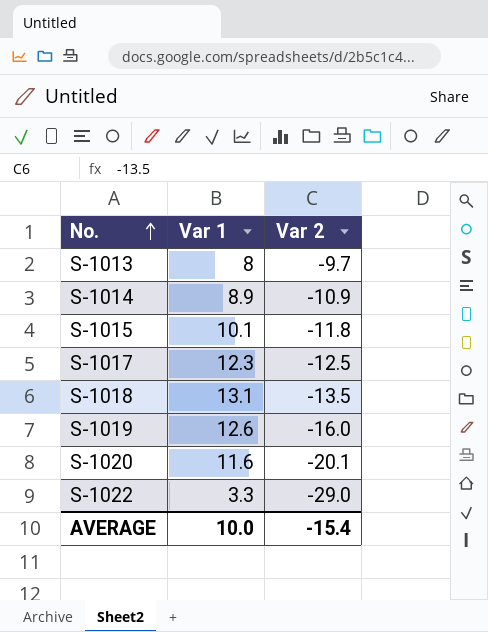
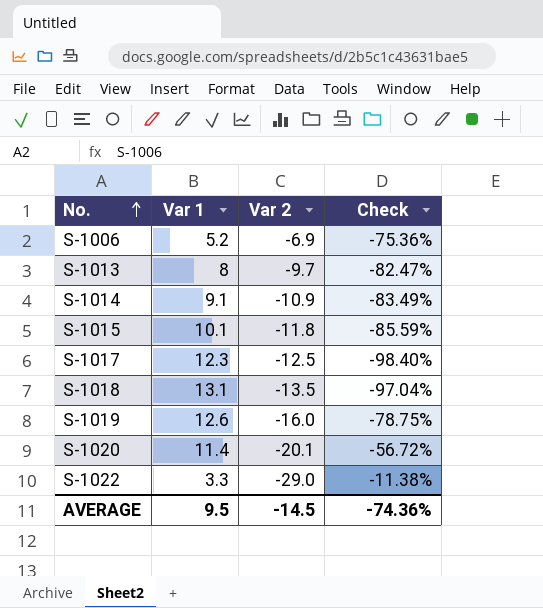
column Check | formula: none -> [Var 1] / [Var 2]
row S-1006: none -> 5.2 | -6.9 | -75.36%
S-1014 | Var 1: 8.9 -> 9.1
S-1020 | Var 1: 11.6 -> 11.4
AVERAGE | Var 1: 10.0 -> 9.5
AVERAGE | Var 2: -15.4 -> -14.5

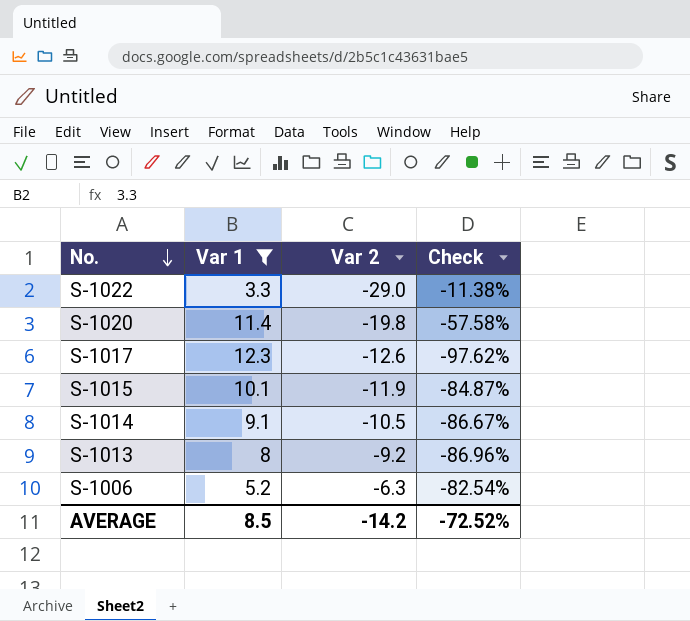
filter: none -> Var 1 <= 12.3
row order: No. ascending -> No. descending
S-1020 | Var 2: -20.1 -> -19.8
S-1020 | Check: -56.72% -> -57.58%
S-1017 | Var 2: -12.5 -> -12.6
S-1017 | Check: -98.40% -> -97.62%
S-1015 | Var 2: -11.8 -> -11.9
S-1015 | Check: -85.59% -> -84.87%
S-1014 | Var 2: -10.9 -> -10.5
S-1014 | Check: -83.49% -> -86.67%
S-1013 | Var 2: -9.7 -> -9.2
S-1013 | Check: -82.47% -> -86.96%
S-1006 | Var 2: -6.9 -> -6.3
S-1006 | Check: -75.36% -> -82.54%
AVERAGE | Var 1: 9.5 -> 8.5
AVERAGE | Var 2: -14.5 -> -14.2
AVERAGE | Check: -74.36% -> -72.52%

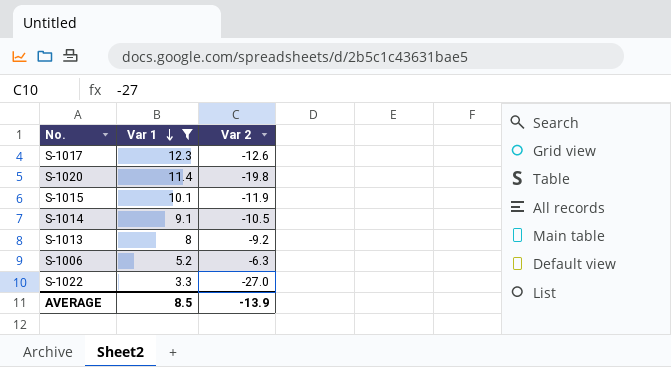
row order: No. descending -> Var 1 descending
column Check | formula: [Var 1] / [Var 2] -> none
S-1022 | Var 2: -29.0 -> -27.0
AVERAGE | Var 2: -14.2 -> -13.9

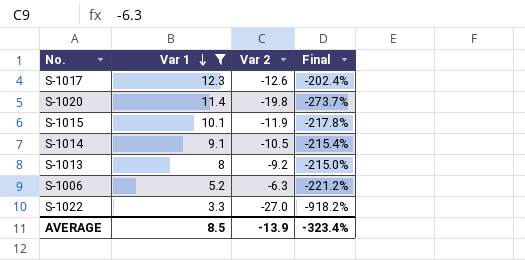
column Final | formula: none -> ([Var 2] - [Var 1]) / [Var 1]

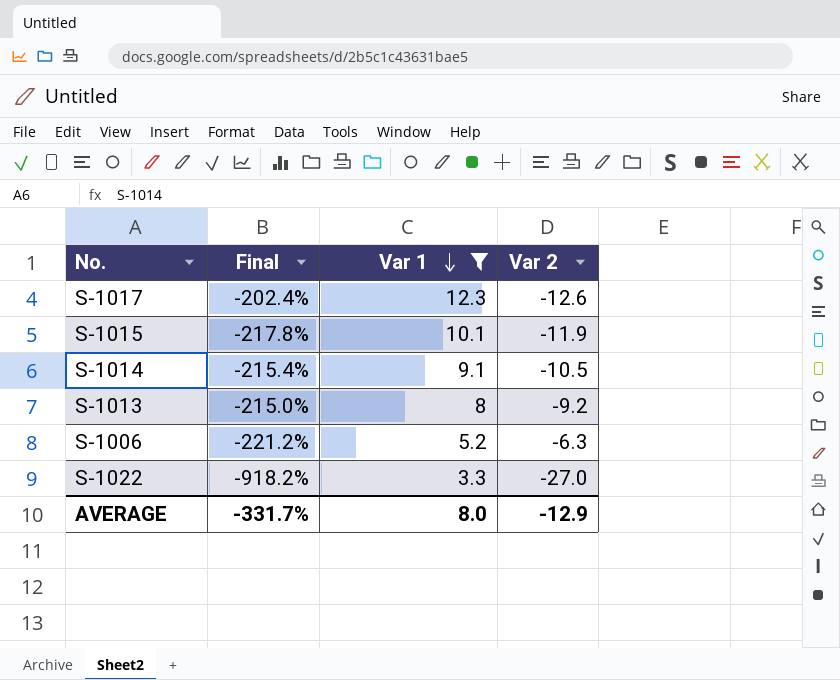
column Final | position: 4 -> 2
row S-1020: 11.4 | -19.8 | -273.7% -> none
AVERAGE | Final: -323.4% -> -331.7%
AVERAGE | Var 1: 8.5 -> 8.0
AVERAGE | Var 2: -13.9 -> -12.9

